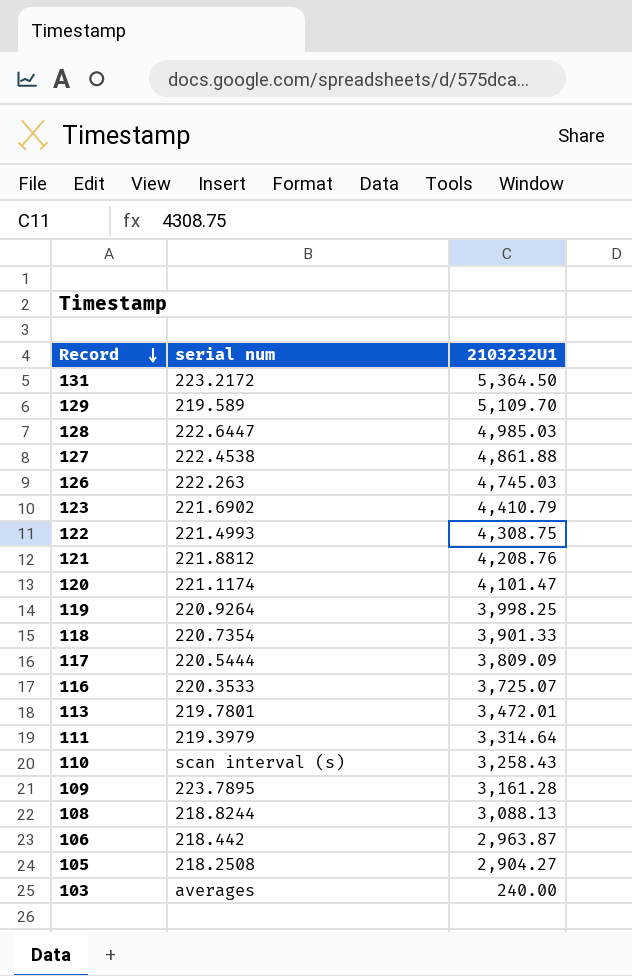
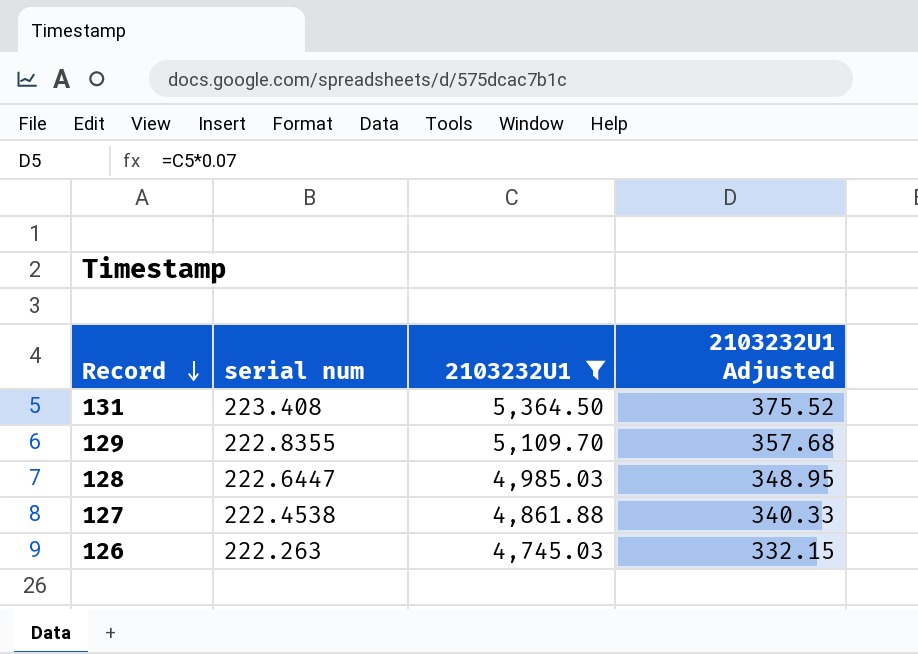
filter: none -> 2103232U1 >= 4,745.03
column 2103232U1 Adjusted | formula: none -> [2103232U1] * 0.07
131 | serial num: 223.2172 -> 223.408
129 | serial num: 219.589 -> 222.8355

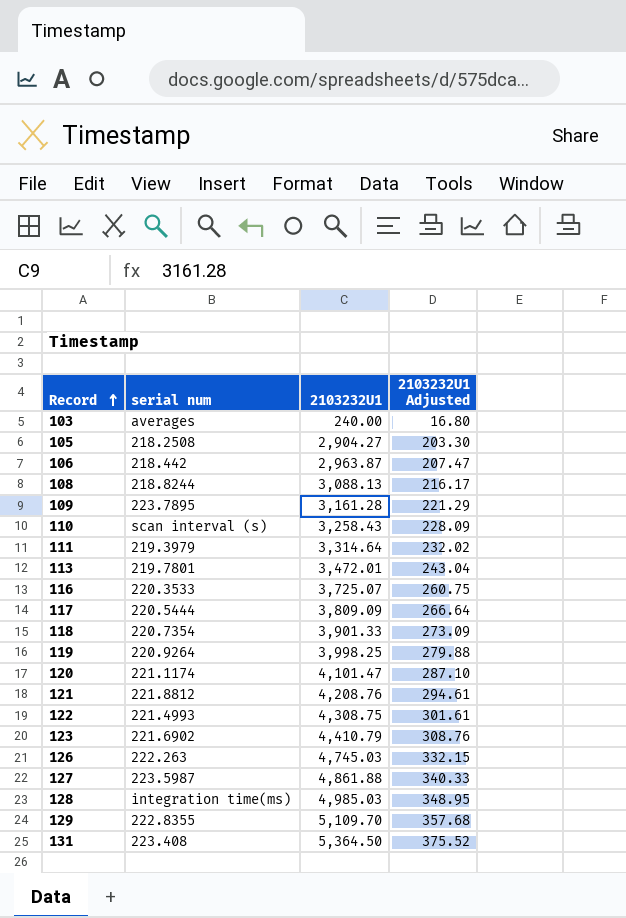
filter: 2103232U1 >= 4,745.03 -> none
row order: Record descending -> Record ascending
127 | serial num: 222.4538 -> 223.5987
128 | serial num: 222.6447 -> integration time(ms)

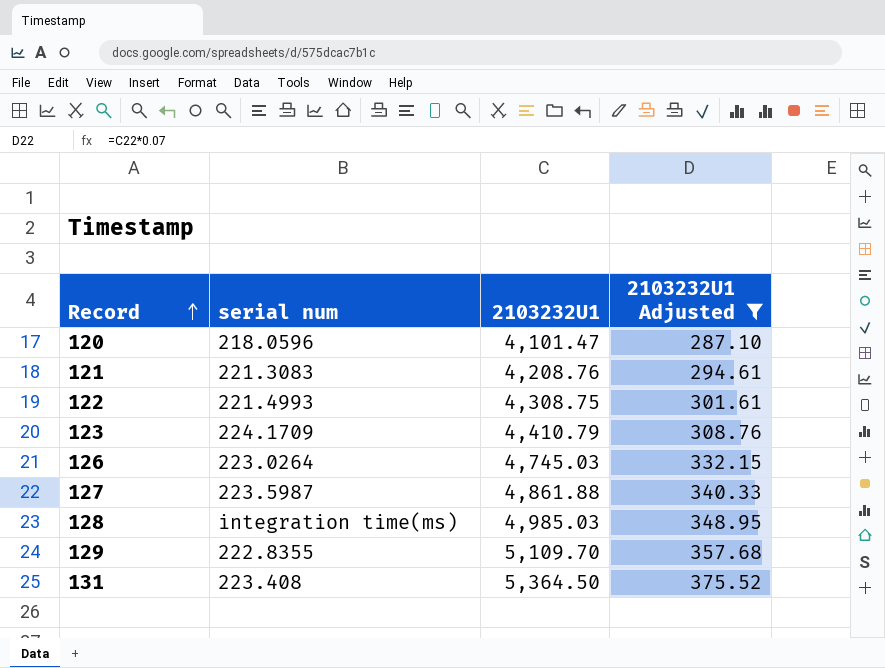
filter: none -> 2103232U1 Adjusted >= 287.10
120 | serial num: 221.1174 -> 218.0596
121 | serial num: 221.8812 -> 221.3083
123 | serial num: 221.6902 -> 224.1709
126 | serial num: 222.263 -> 223.0264

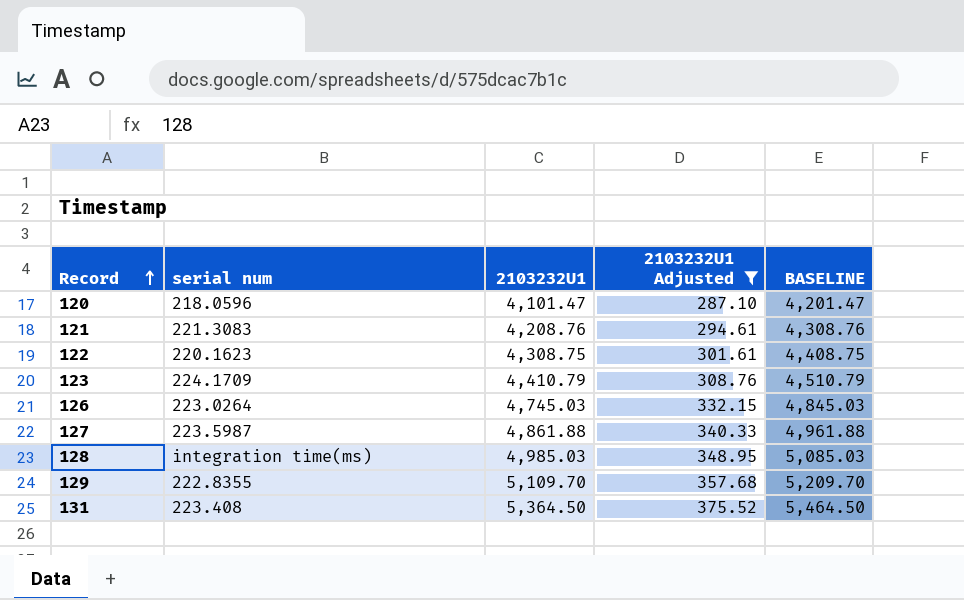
column BASELINE | formula: none -> [2103232U1] + 100
122 | serial num: 221.4993 -> 220.1623

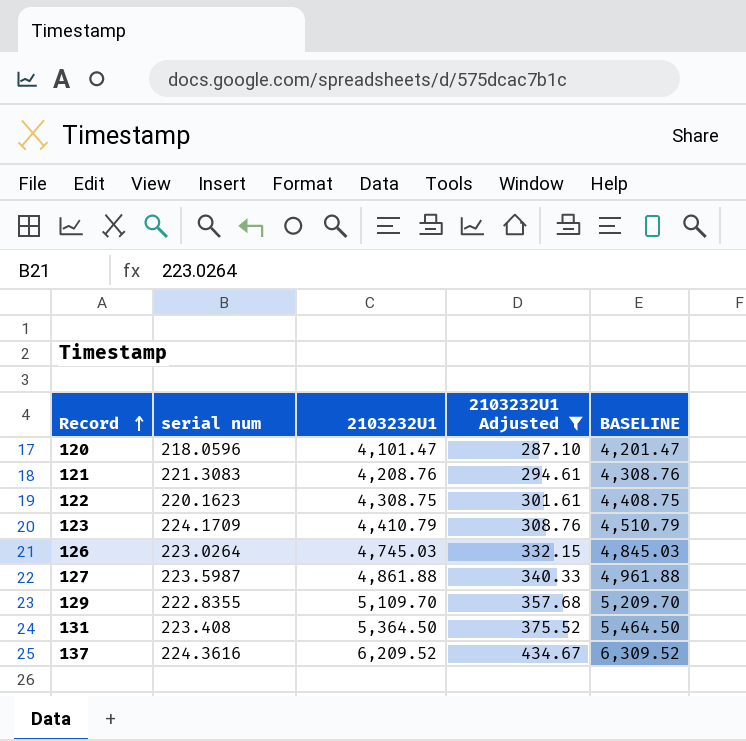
row 128: integration time(ms) | 4,985.03 | 348.95 | 5,085.03 -> none
row 137: none -> 224.3616 | 6,209.52 | 434.67 | 6,309.52

